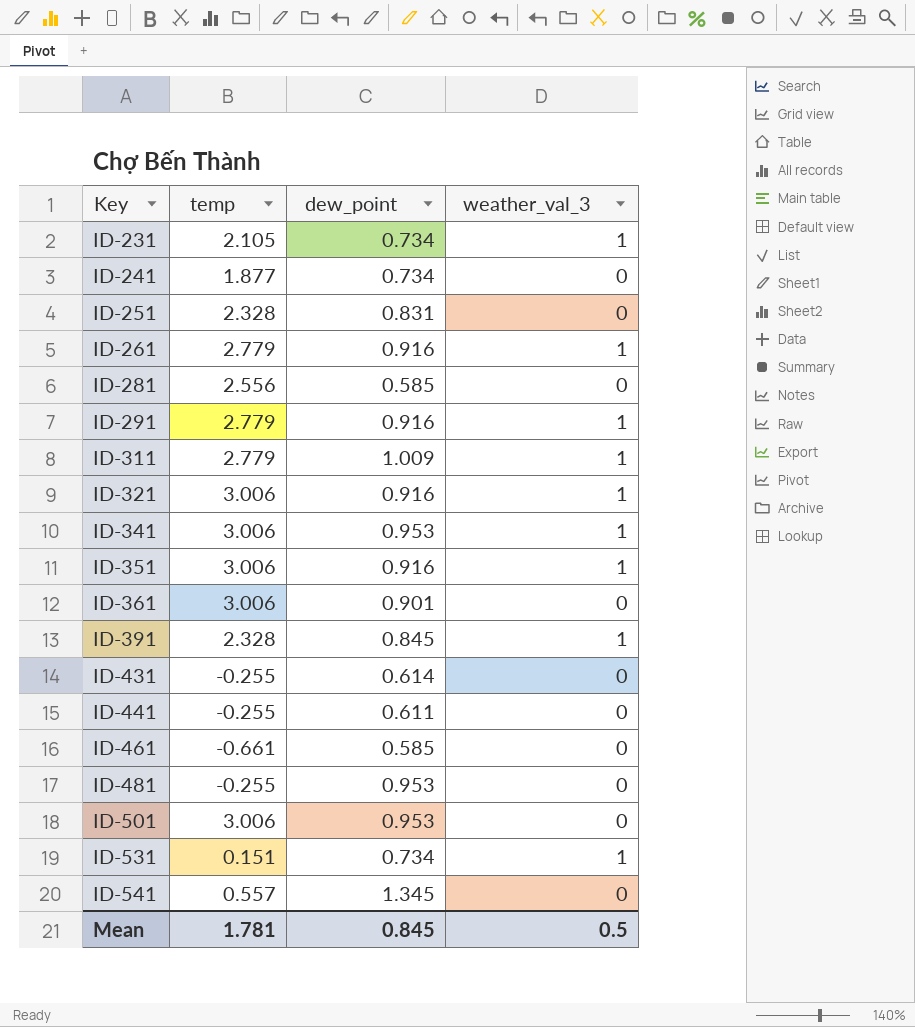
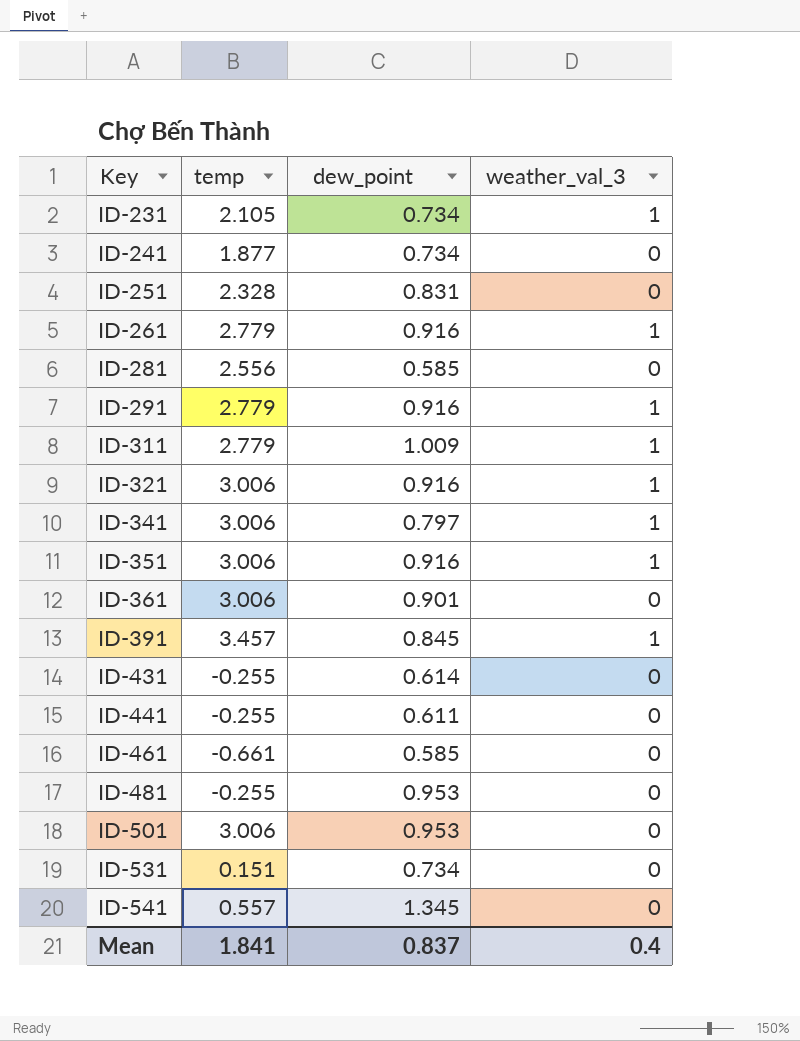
ID-341 | dew_point: 0.953 -> 0.797
ID-391 | temp: 2.328 -> 3.457
ID-531 | weather_val_3: 1 -> 0
Mean | temp: 1.781 -> 1.841
Mean | dew_point: 0.845 -> 0.837
Mean | weather_val_3: 0.5 -> 0.4

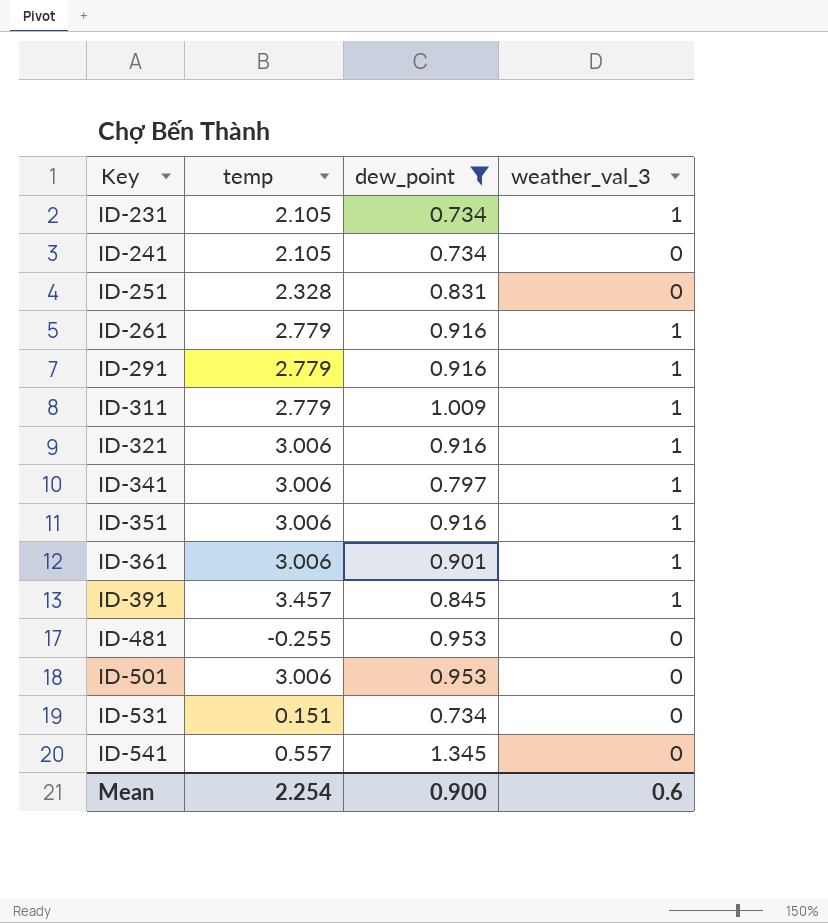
filter: none -> dew_point >= 0.734
ID-241 | temp: 1.877 -> 2.105
ID-361 | weather_val_3: 0 -> 1
Mean | temp: 1.841 -> 2.254
Mean | dew_point: 0.837 -> 0.900
Mean | weather_val_3: 0.4 -> 0.6

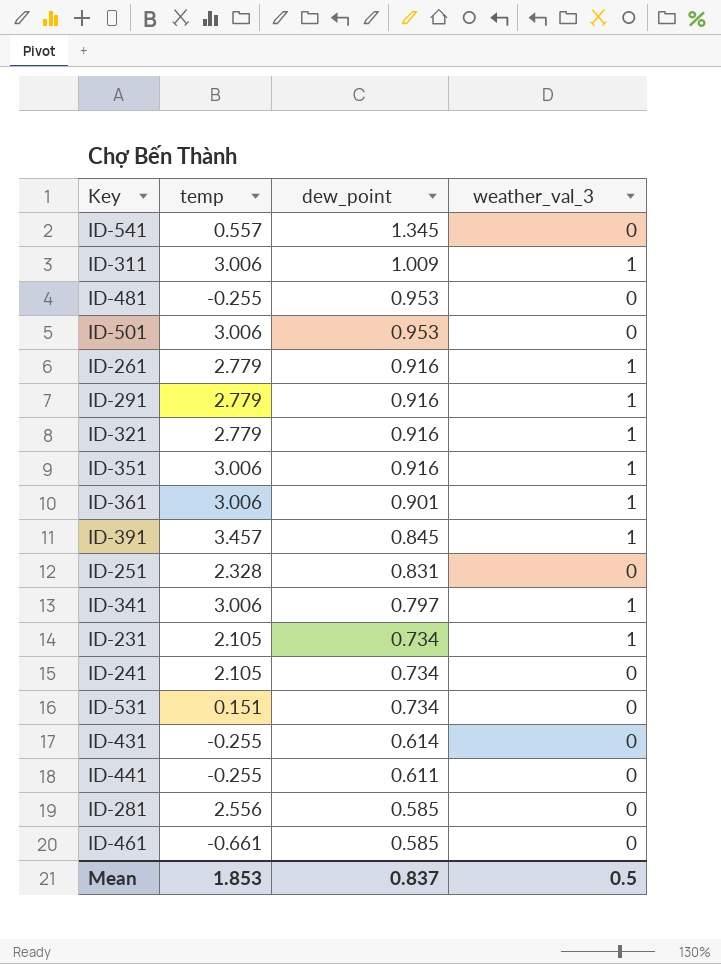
filter: dew_point >= 0.734 -> none
row order: Key ascending -> dew_point descending
ID-311 | temp: 2.779 -> 3.006
ID-321 | temp: 3.006 -> 2.779
Mean | temp: 2.254 -> 1.853
Mean | dew_point: 0.900 -> 0.837
Mean | weather_val_3: 0.6 -> 0.5

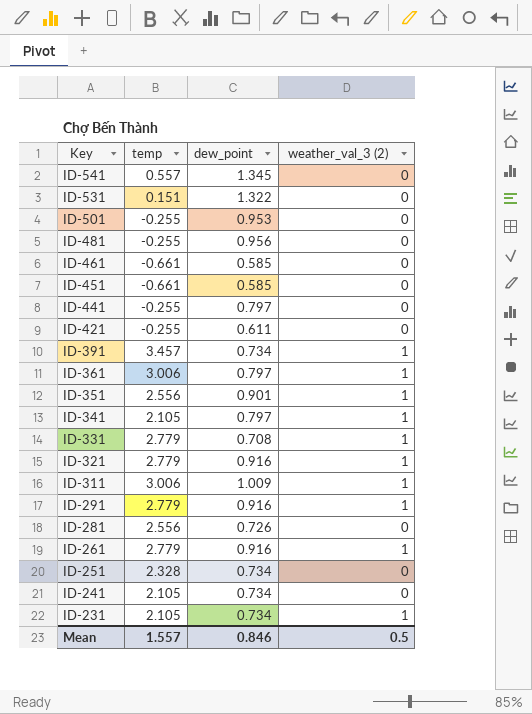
row order: dew_point descending -> Key descending
column name: weather_val_3 -> weather_val_3 (2)
row ID-431: -0.255 | 0.614 | 0 -> none
ID-531 | dew_point: 0.734 -> 1.322
ID-501 | temp: 3.006 -> -0.255
ID-481 | dew_point: 0.953 -> 0.956
row ID-451: none -> -0.661 | 0.585 | 0
ID-441 | dew_point: 0.611 -> 0.797
row ID-421: none -> -0.255 | 0.611 | 0
ID-391 | dew_point: 0.845 -> 0.734
ID-361 | dew_point: 0.901 -> 0.797
ID-351 | temp: 3.006 -> 2.556
ID-351 | dew_point: 0.916 -> 0.901
ID-341 | temp: 3.006 -> 2.105
row ID-331: none -> 2.779 | 0.708 | 1
ID-281 | dew_point: 0.585 -> 0.726
ID-251 | dew_point: 0.831 -> 0.734
Mean | temp: 1.853 -> 1.557
Mean | dew_point: 0.837 -> 0.846

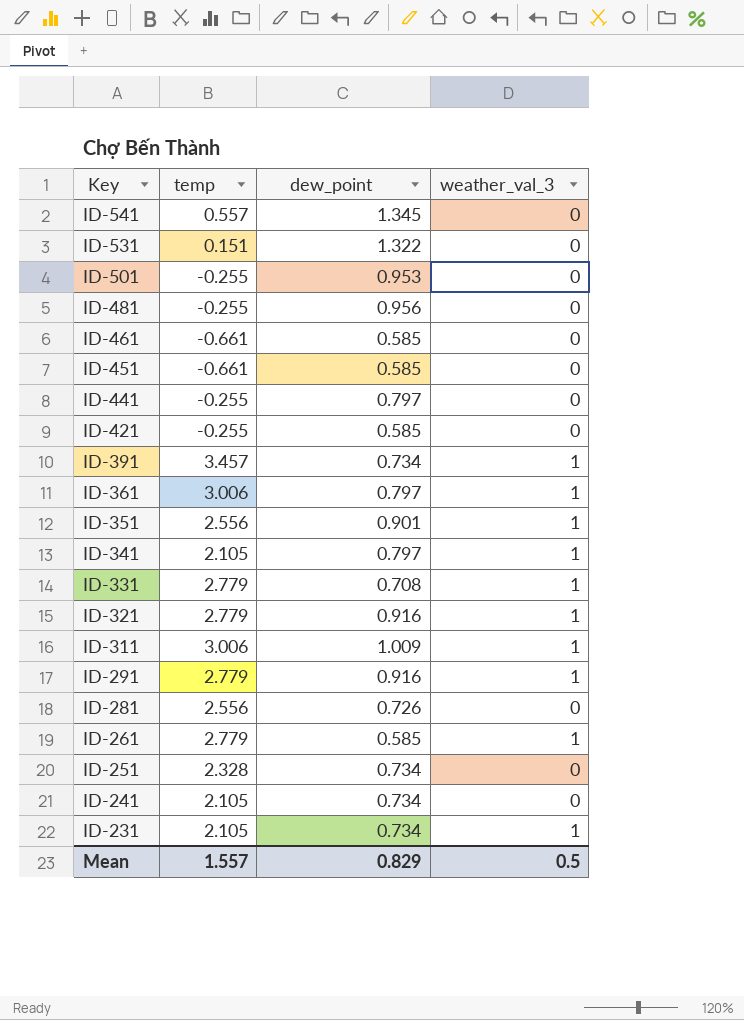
column name: weather_val_3 (2) -> weather_val_3
ID-421 | dew_point: 0.611 -> 0.585
ID-261 | dew_point: 0.916 -> 0.585
Mean | dew_point: 0.846 -> 0.829

